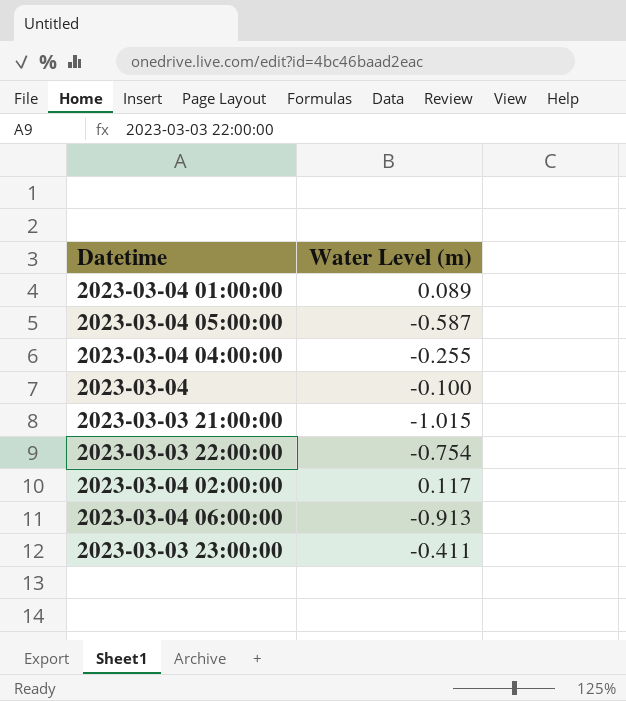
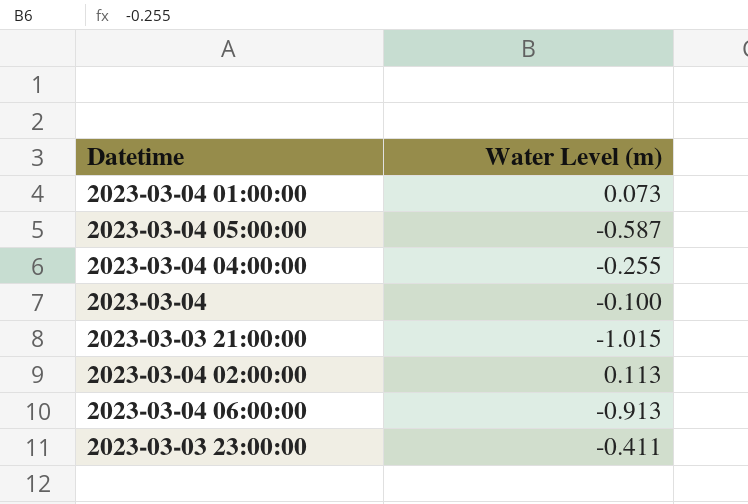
row 2023-03-03 22:00:00: -0.754 -> none
2023-03-04 01:00:00 | Water Level (m): 0.089 -> 0.073
2023-03-04 02:00:00 | Water Level (m): 0.117 -> 0.113

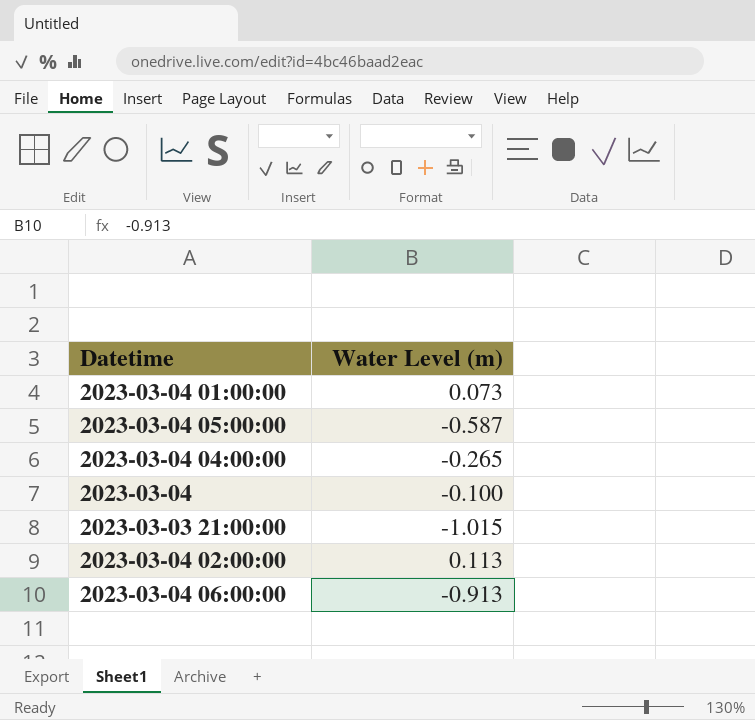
row 2023-03-03 23:00:00: -0.411 -> none
2023-03-04 04:00:00 | Water Level (m): -0.255 -> -0.265

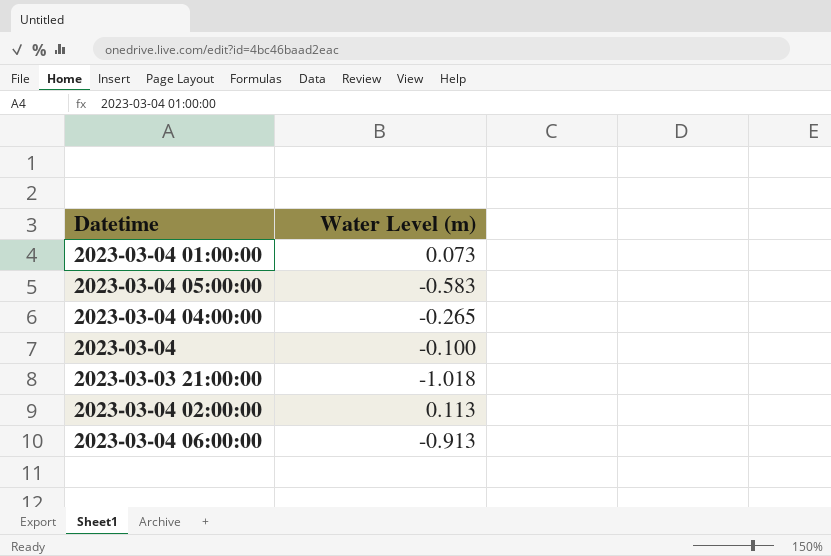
2023-03-04 05:00:00 | Water Level (m): -0.587 -> -0.583
2023-03-03 21:00:00 | Water Level (m): -1.015 -> -1.018

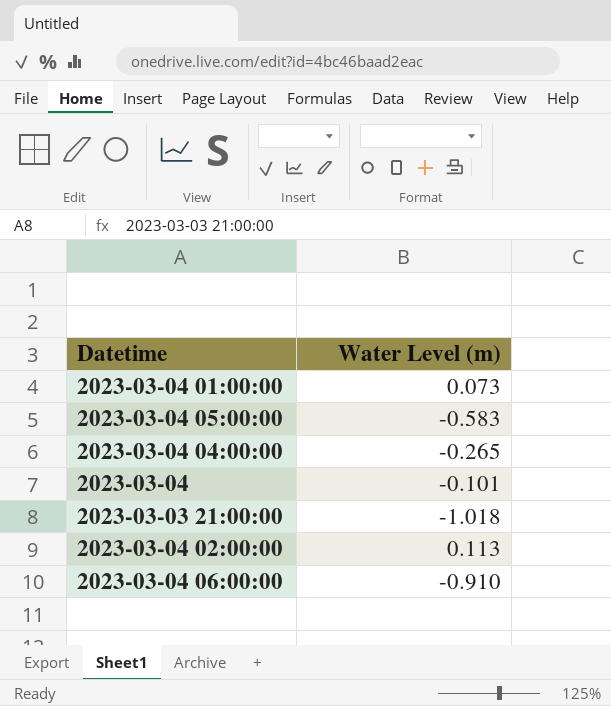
2023-03-04 | Water Level (m): -0.100 -> -0.101
2023-03-04 06:00:00 | Water Level (m): -0.913 -> -0.910

